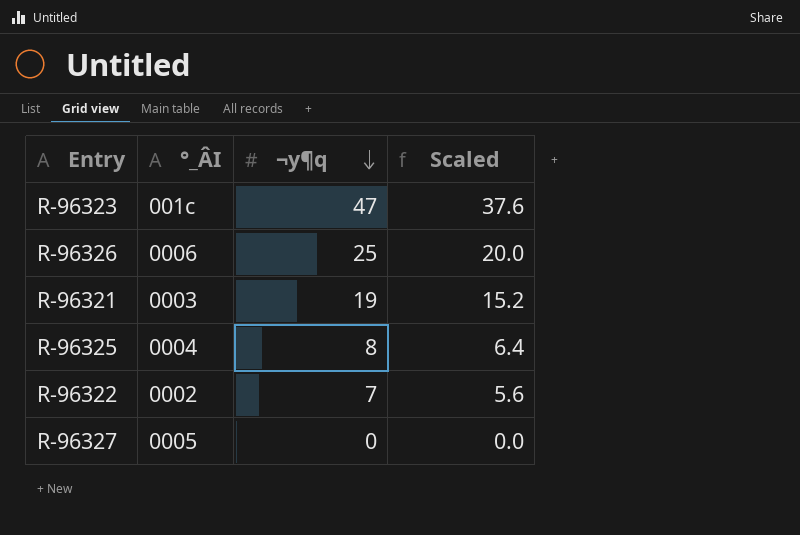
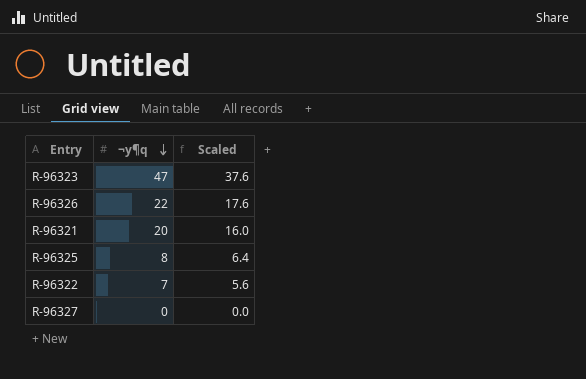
column °_ÂI | position: 2 -> none
R-96326 | ¬y¶q: 25 -> 22
R-96326 | Scaled: 20.0 -> 17.6
R-96321 | ¬y¶q: 19 -> 20
R-96321 | Scaled: 15.2 -> 16.0

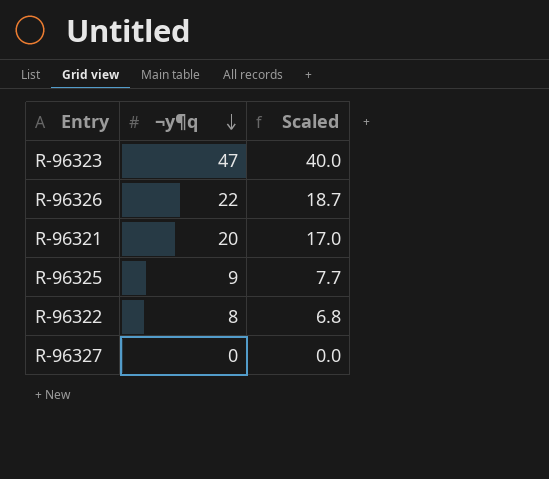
column Scaled | formula: [¬y¶q] * 0.8 -> [¬y¶q] * 0.85
R-96325 | ¬y¶q: 8 -> 9
R-96322 | ¬y¶q: 7 -> 8

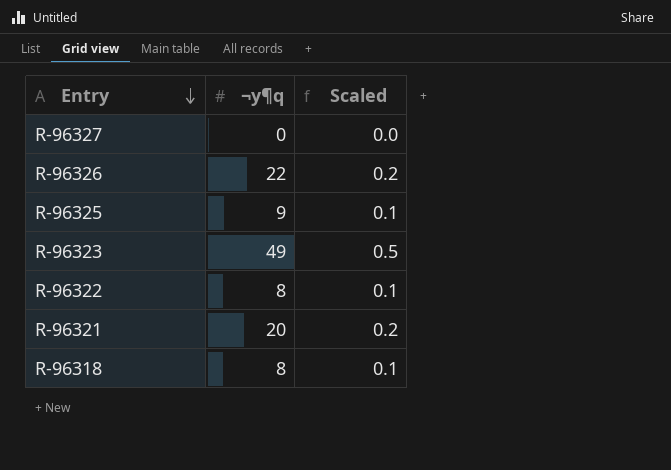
row order: ¬y¶q descending -> Entry descending
column Scaled | formula: [¬y¶q] * 0.85 -> [¬y¶q] * 0.01
R-96323 | ¬y¶q: 47 -> 49
row R-96318: none -> 8 | 0.1

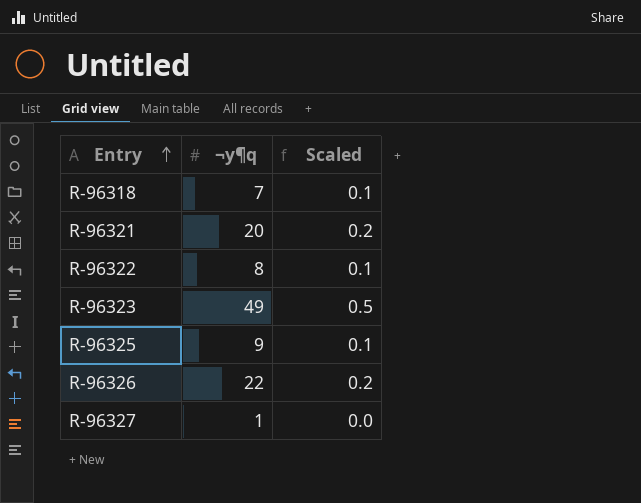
row order: Entry descending -> Entry ascending
R-96318 | ¬y¶q: 8 -> 7
R-96327 | ¬y¶q: 0 -> 1

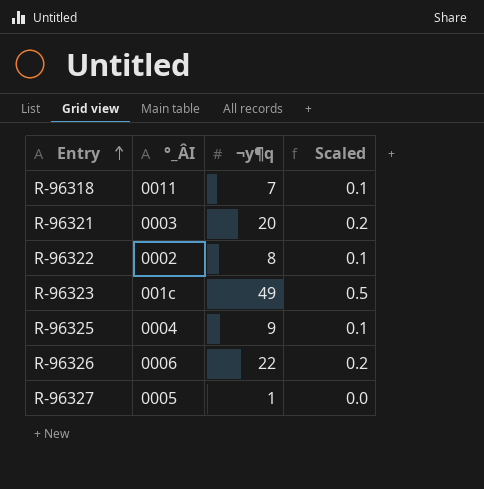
column °_ÂI | position: none -> 2

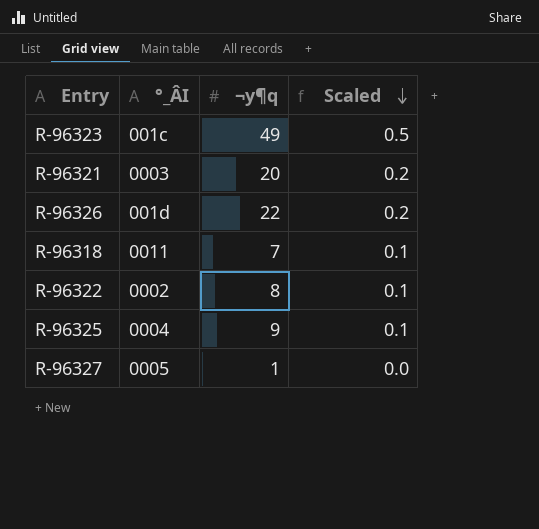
row order: Entry ascending -> Scaled descending
R-96326 | °_ÂI: 0006 -> 001d

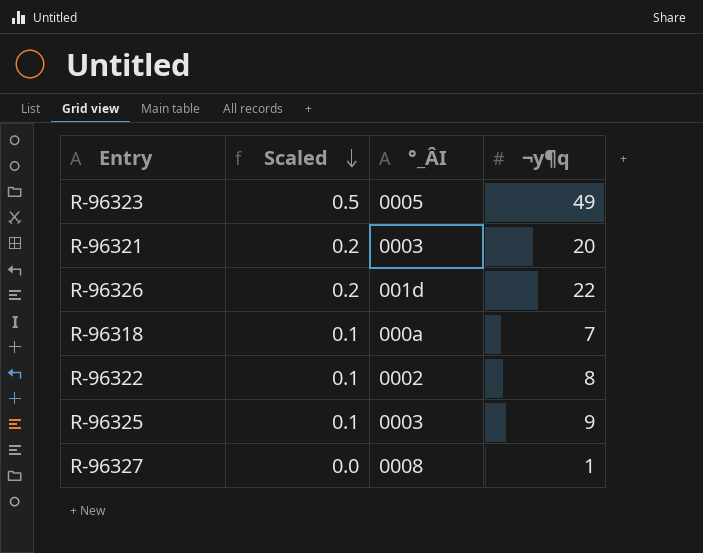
column Scaled | position: 4 -> 2
R-96323 | °_ÂI: 001c -> 0005
R-96318 | °_ÂI: 0011 -> 000a
R-96325 | °_ÂI: 0004 -> 0003
R-96327 | °_ÂI: 0005 -> 0008

